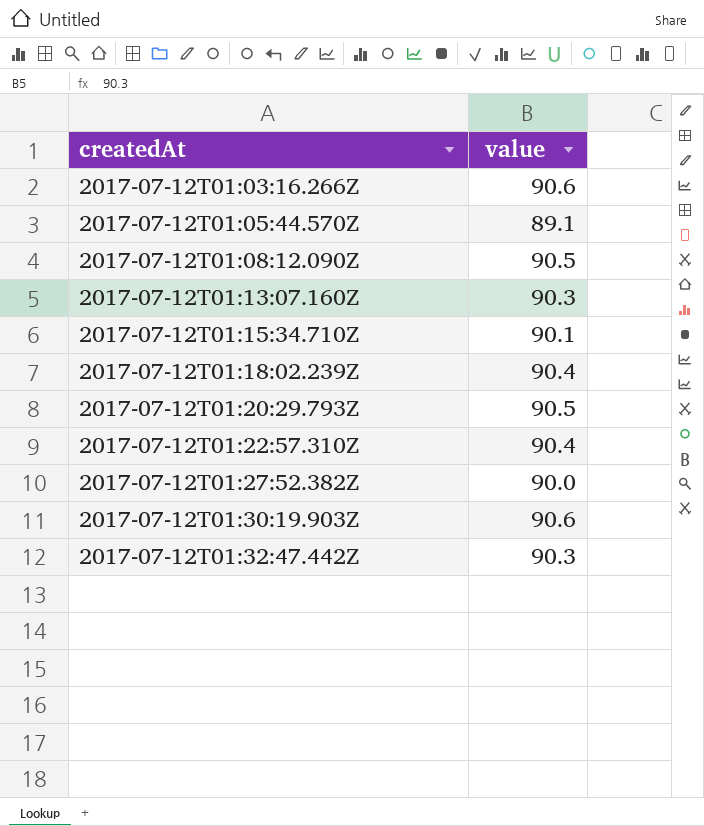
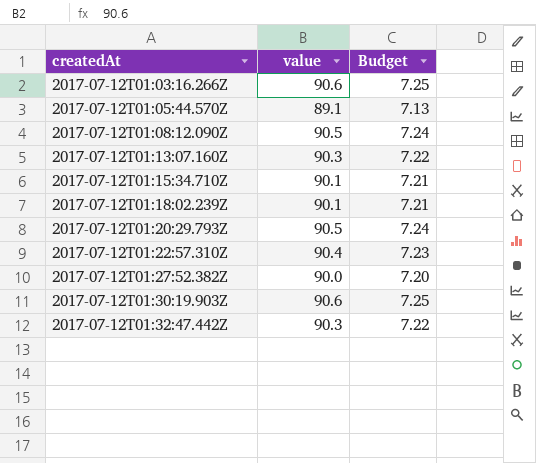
column Budget | formula: none -> [value] * 0.08
2017-07-12T01:18:02.239Z | value: 90.4 -> 90.1

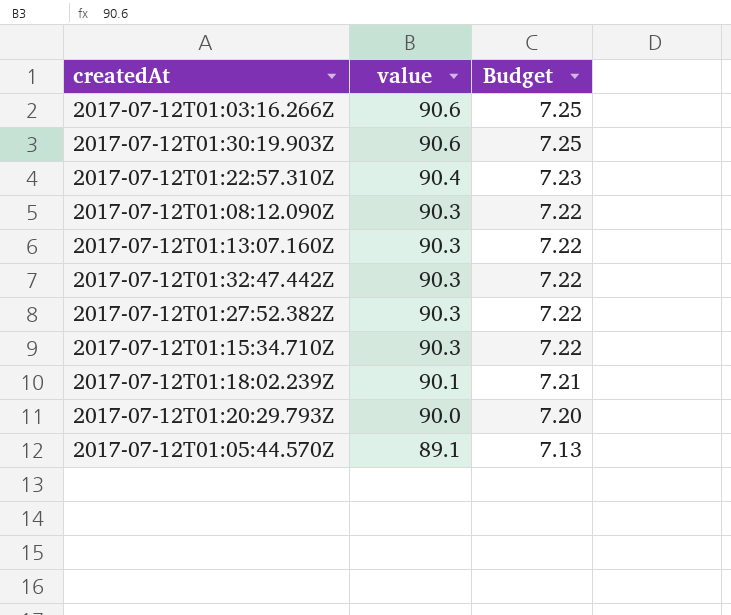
row order: createdAt ascending -> value descending
2017-07-12T01:08:12.090Z | value: 90.5 -> 90.3
2017-07-12T01:08:12.090Z | Budget: 7.24 -> 7.22
2017-07-12T01:27:52.382Z | value: 90.0 -> 90.3
2017-07-12T01:27:52.382Z | Budget: 7.20 -> 7.22
2017-07-12T01:15:34.710Z | value: 90.1 -> 90.3
2017-07-12T01:15:34.710Z | Budget: 7.21 -> 7.22
2017-07-12T01:20:29.793Z | value: 90.5 -> 90.0
2017-07-12T01:20:29.793Z | Budget: 7.24 -> 7.20

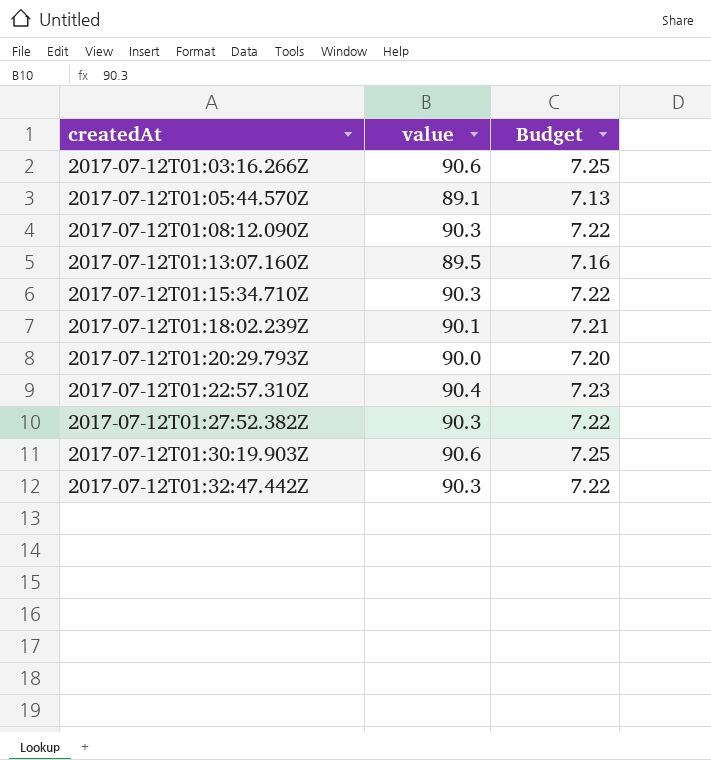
row order: value descending -> createdAt ascending
2017-07-12T01:13:07.160Z | value: 90.3 -> 89.5
2017-07-12T01:13:07.160Z | Budget: 7.22 -> 7.16

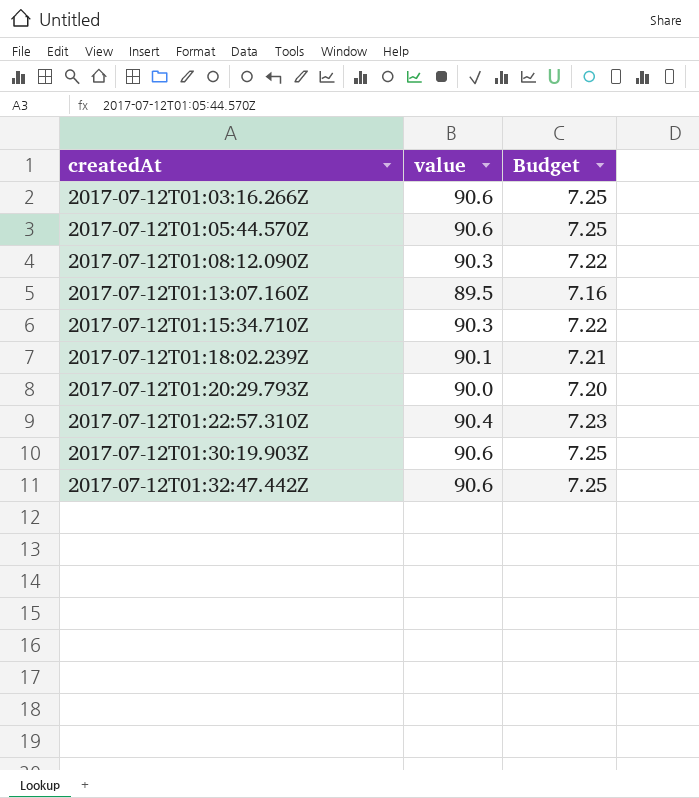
row 2017-07-12T01:27:52.382Z: 90.3 | 7.22 -> none
2017-07-12T01:05:44.570Z | value: 89.1 -> 90.6
2017-07-12T01:05:44.570Z | Budget: 7.13 -> 7.25
2017-07-12T01:32:47.442Z | value: 90.3 -> 90.6
2017-07-12T01:32:47.442Z | Budget: 7.22 -> 7.25

